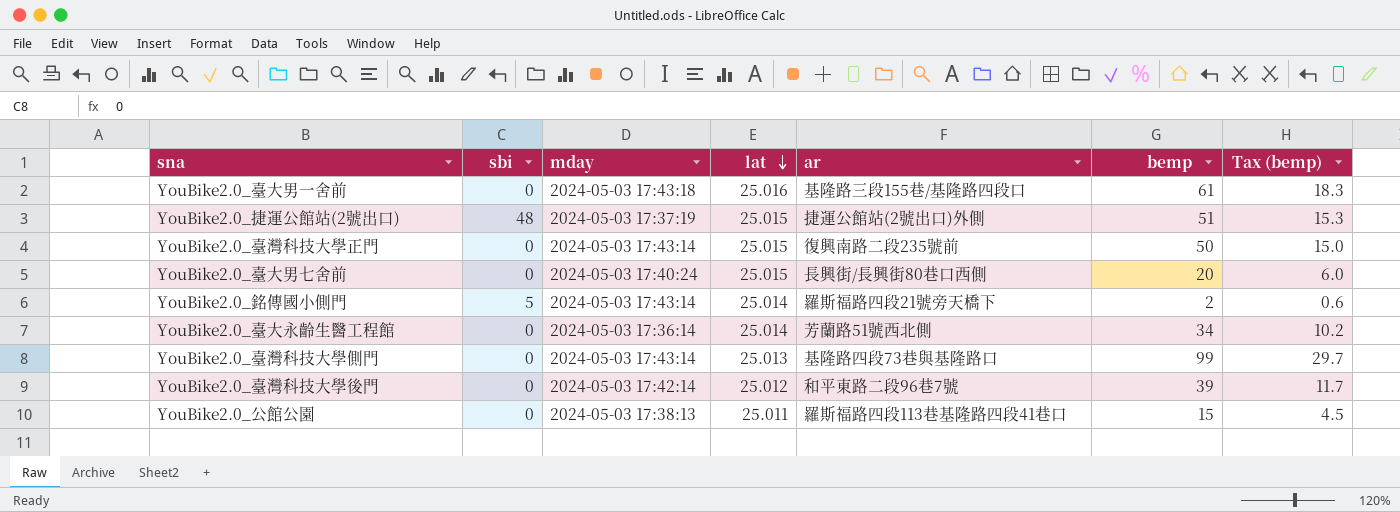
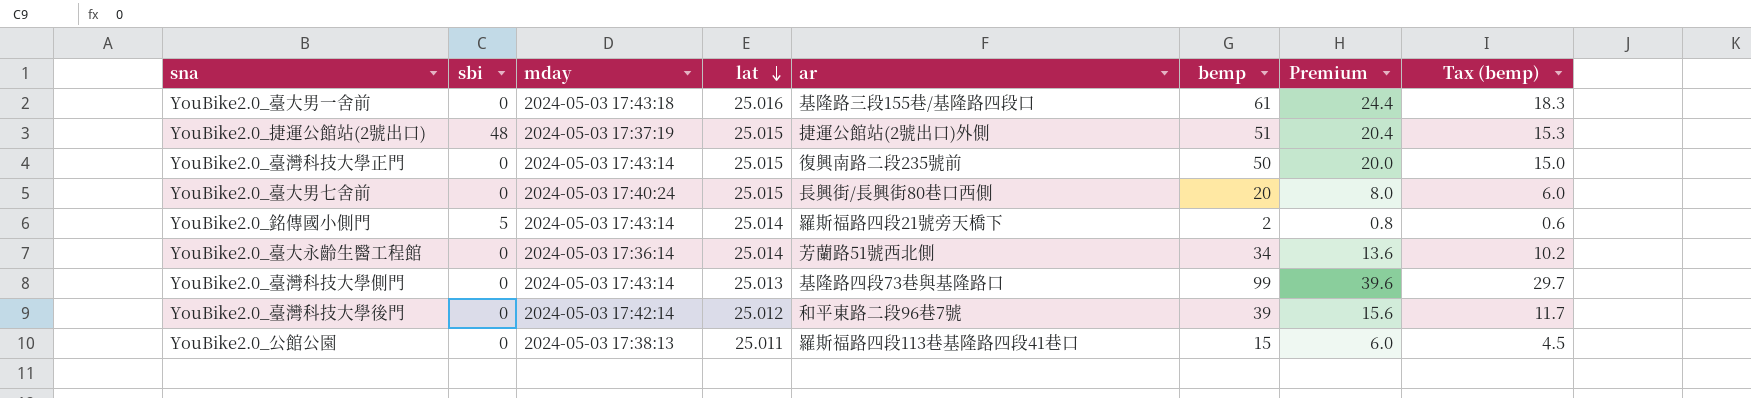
column Premium | formula: none -> [bemp] * 0.4

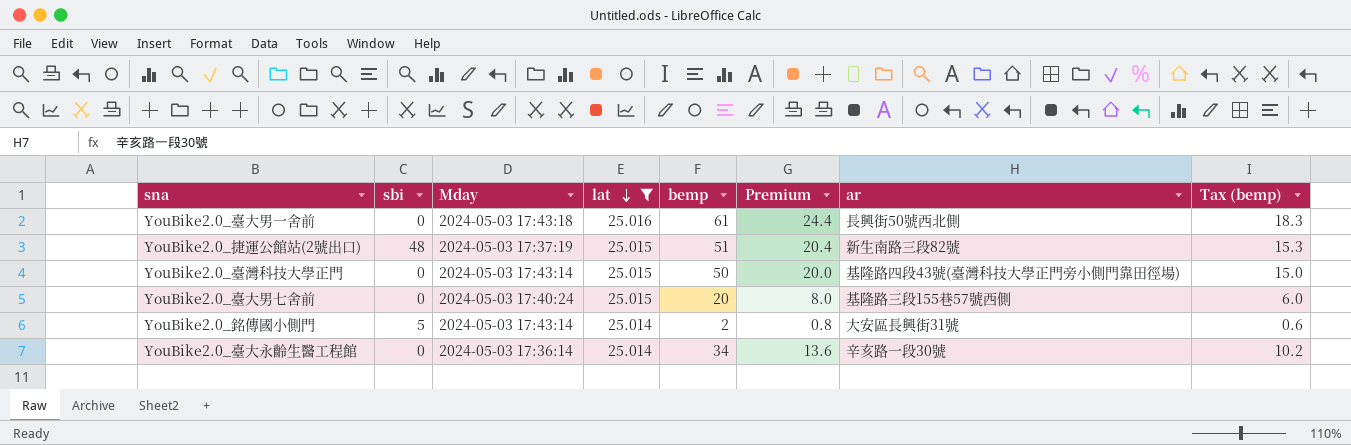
filter: none -> lat >= 25.014
column name: mday -> Mday
column ar | position: 5 -> 7
YouBike2.0_臺大男一舍前 | ar: 基隆路三段155巷/基隆路四段口 -> 長興街50號西北側
YouBike2.0_捷運公館站(2號出口) | ar: 捷運公館站(2號出口)外側 -> 新生南路三段82號
YouBike2.0_臺灣科技大學正門 | ar: 復興南路二段235號前 -> 基隆路四段43號(臺灣科技大學正門旁小側門靠田徑場)
YouBike2.0_臺大男七舍前 | ar: 長興街/長興街80巷口西側 -> 基隆路三段155巷57號西側
YouBike2.0_銘傳國小側門 | ar: 羅斯福路四段21號旁天橋下 -> 大安區長興街31號
YouBike2.0_臺大永齡生醫工程館 | ar: 芳蘭路51號西北側 -> 辛亥路一段30號

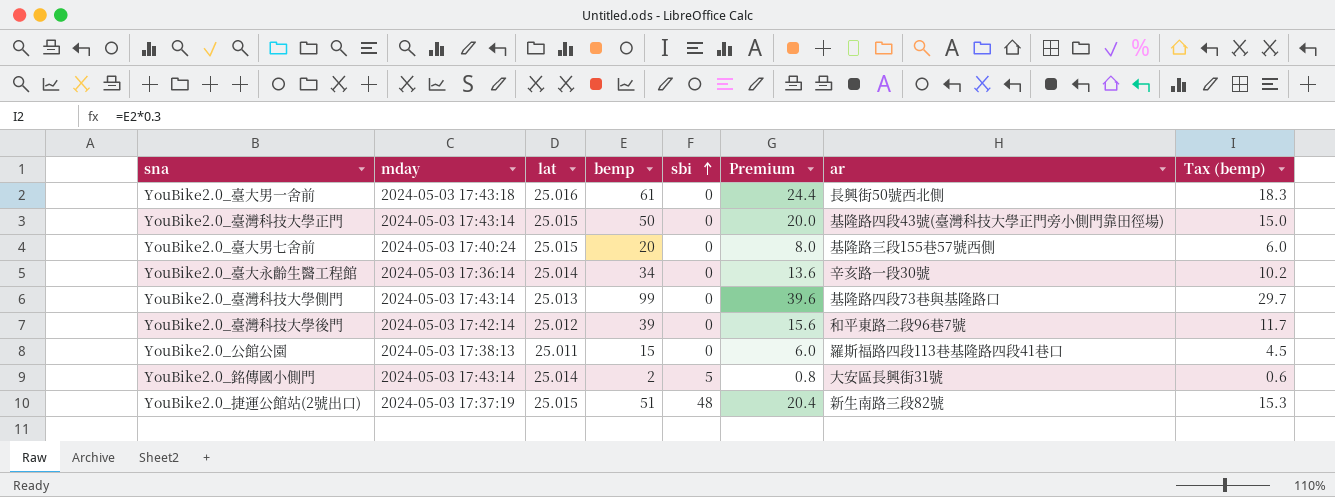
filter: lat >= 25.014 -> none
row order: lat descending -> sbi ascending
column name: Mday -> mday
column sbi | position: 2 -> 5

